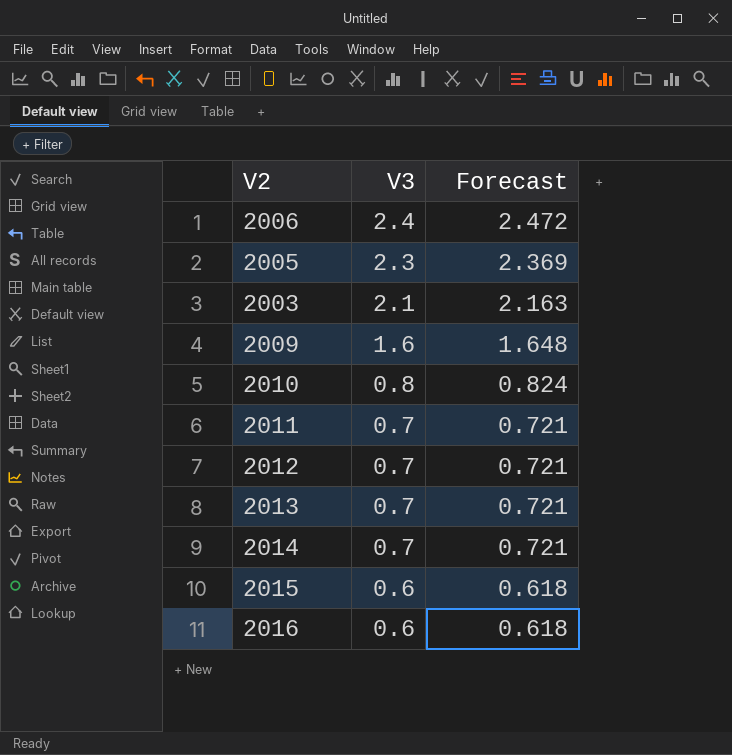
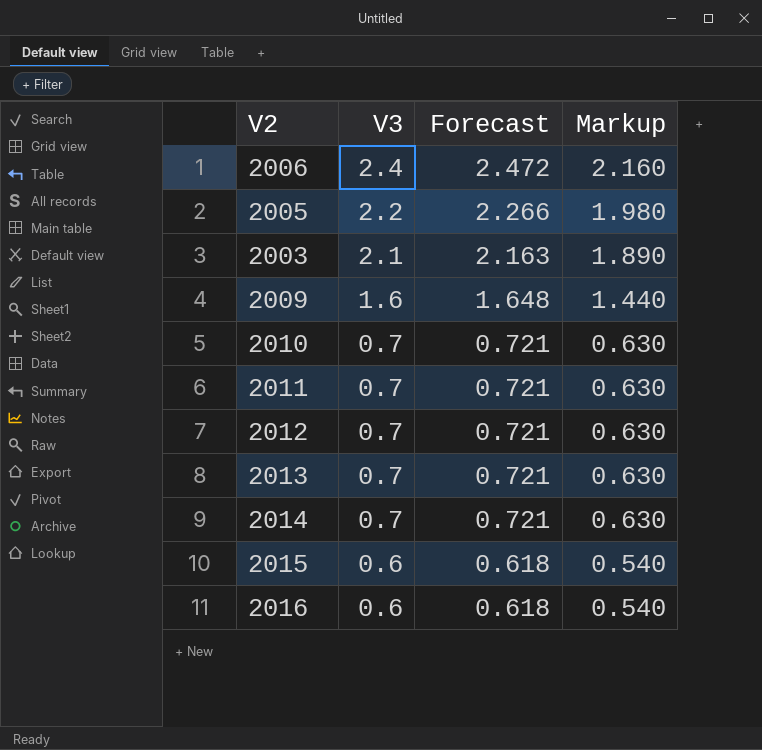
column Markup | formula: none -> [V3] * 0.9
2005 | V3: 2.3 -> 2.2
2005 | Forecast: 2.369 -> 2.266
2010 | V3: 0.8 -> 0.7
2010 | Forecast: 0.824 -> 0.721

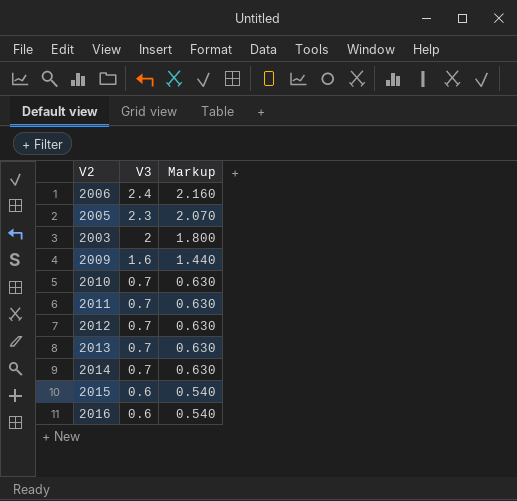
column Forecast | formula: [V3] * 1.03 -> none
2005 | V3: 2.2 -> 2.3
2005 | Markup: 1.980 -> 2.070
2003 | V3: 2.1 -> 2
2003 | Markup: 1.890 -> 1.800

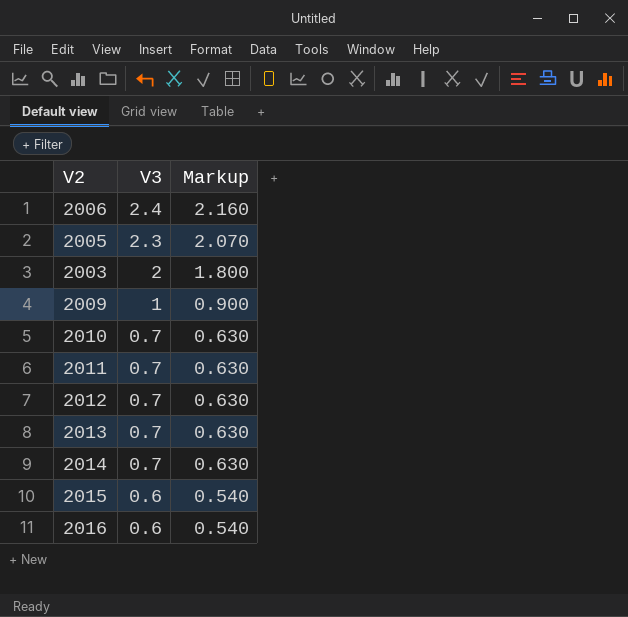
2009 | V3: 1.6 -> 1
2009 | Markup: 1.440 -> 0.900

